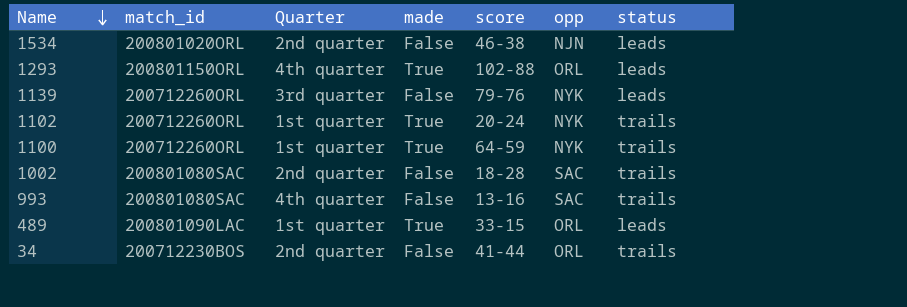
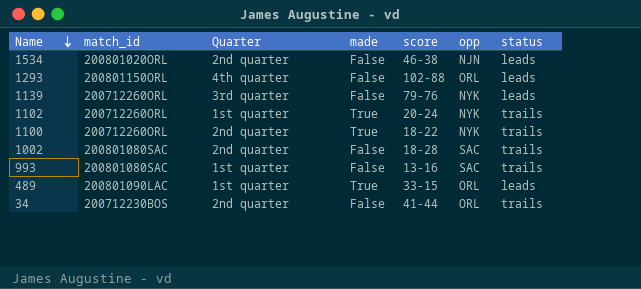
1293 | made: True -> False
1100 | Quarter: 1st quarter -> 2nd quarter
1100 | score: 64-59 -> 18-22
993 | Quarter: 4th quarter -> 1st quarter

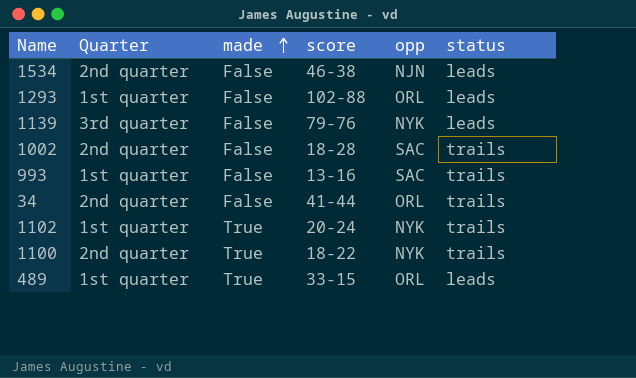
row order: Name descending -> made ascending
column match_id | position: 2 -> none
1293 | Quarter: 4th quarter -> 1st quarter

